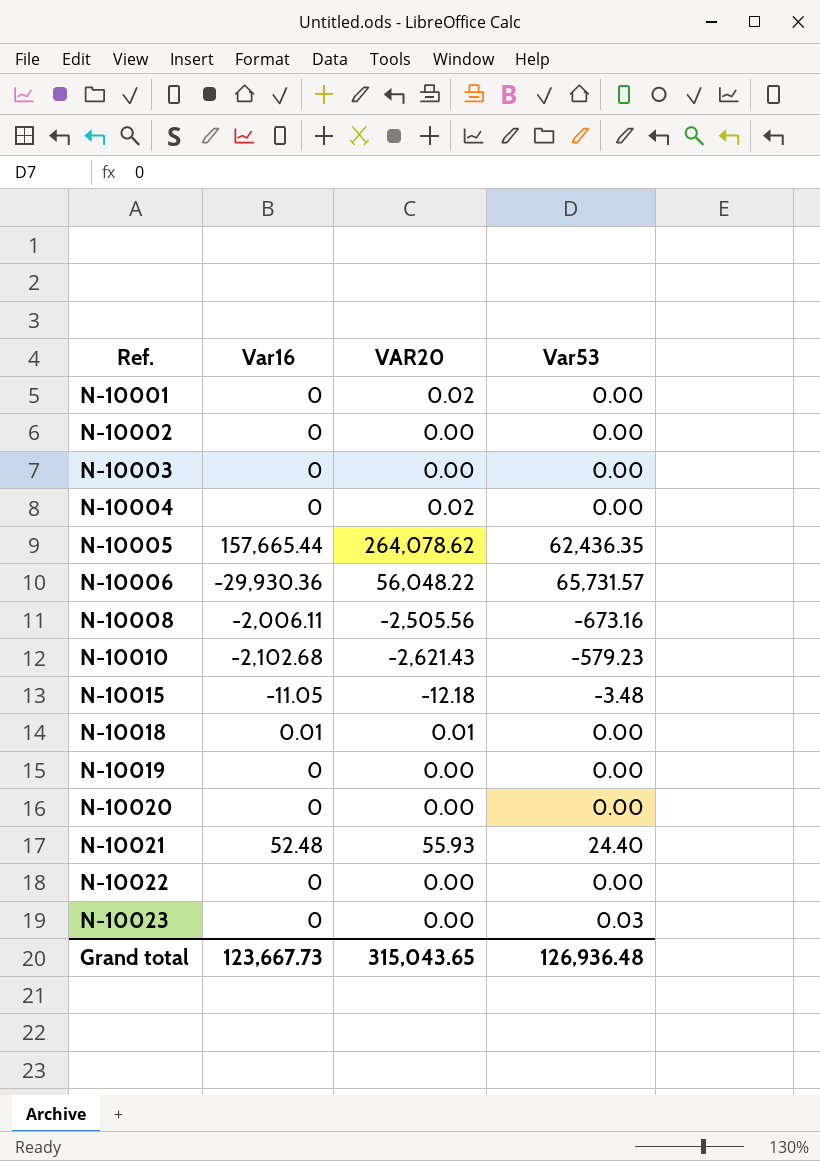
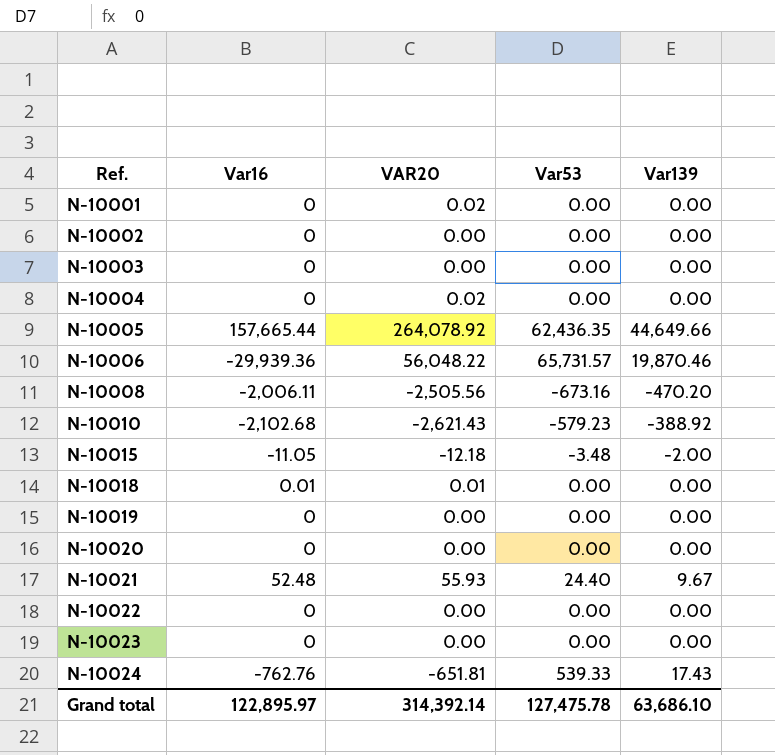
column Var139 | position: none -> 5
N-10005 | VAR20: 264,078.62 -> 264,078.92
N-10006 | Var16: -29,930.36 -> -29,939.36
N-10023 | Var53: 0.03 -> 0.00
row N-10024: none -> -762.76 | -651.81 | 539.33 | 17.43
Grand total | Var16: 123,667.73 -> 122,895.97
Grand total | VAR20: 315,043.65 -> 314,392.14
Grand total | Var53: 126,936.48 -> 127,475.78

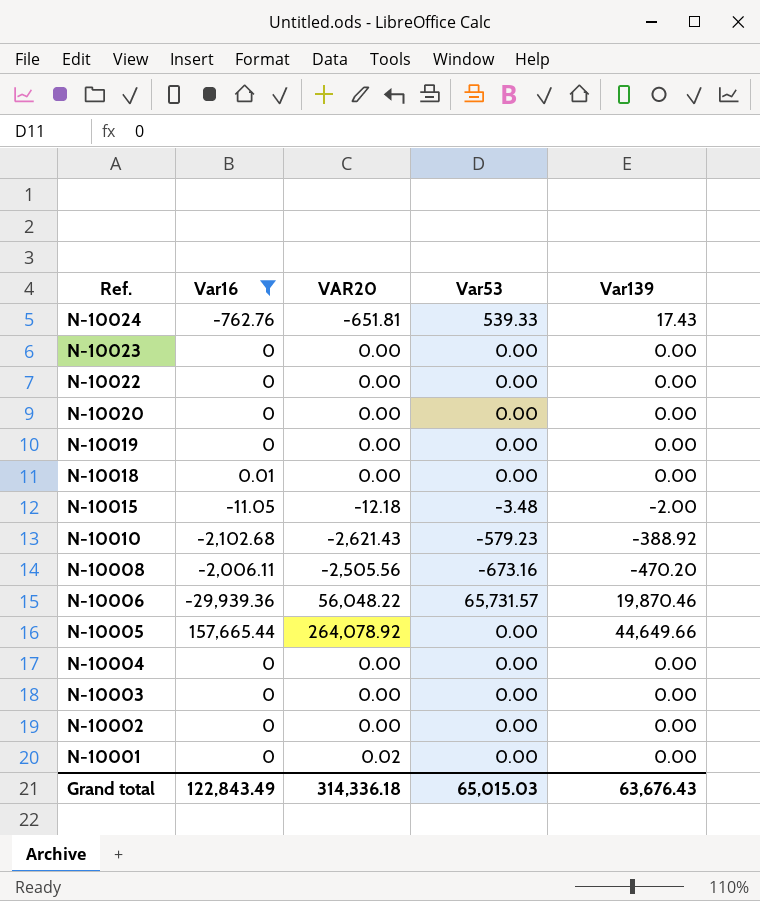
filter: none -> Var16 != 52.48
row order: Ref. ascending -> Ref. descending
N-10018 | VAR20: 0.01 -> 0.00
N-10005 | Var53: 62,436.35 -> 0.00
N-10004 | VAR20: 0.02 -> 0.00
Grand total | Var16: 122,895.97 -> 122,843.49
Grand total | VAR20: 314,392.14 -> 314,336.18
Grand total | Var53: 127,475.78 -> 65,015.03
Grand total | Var139: 63,686.10 -> 63,676.43

